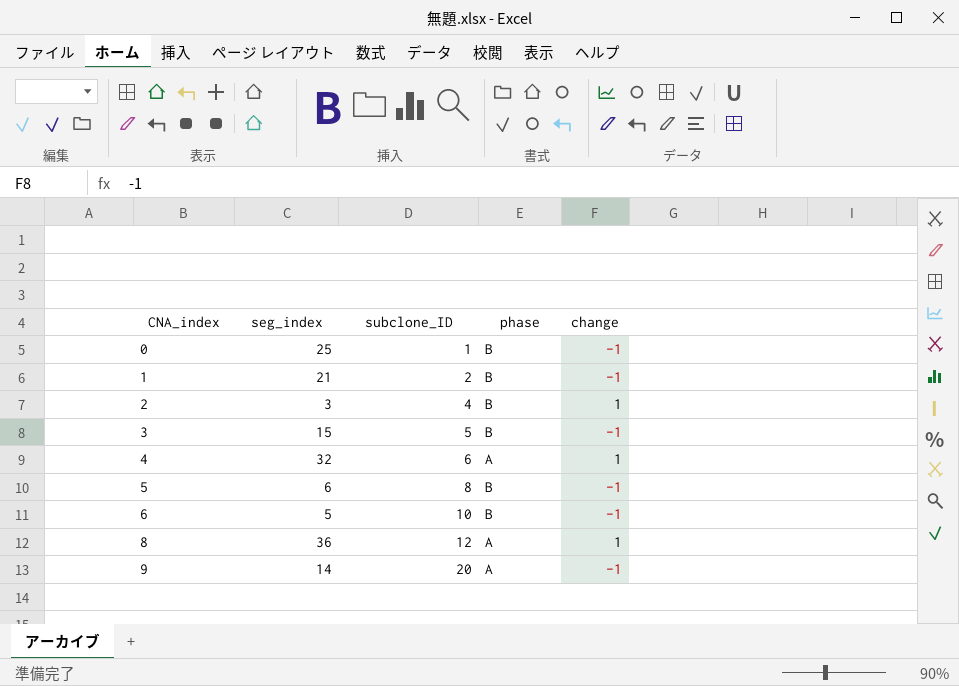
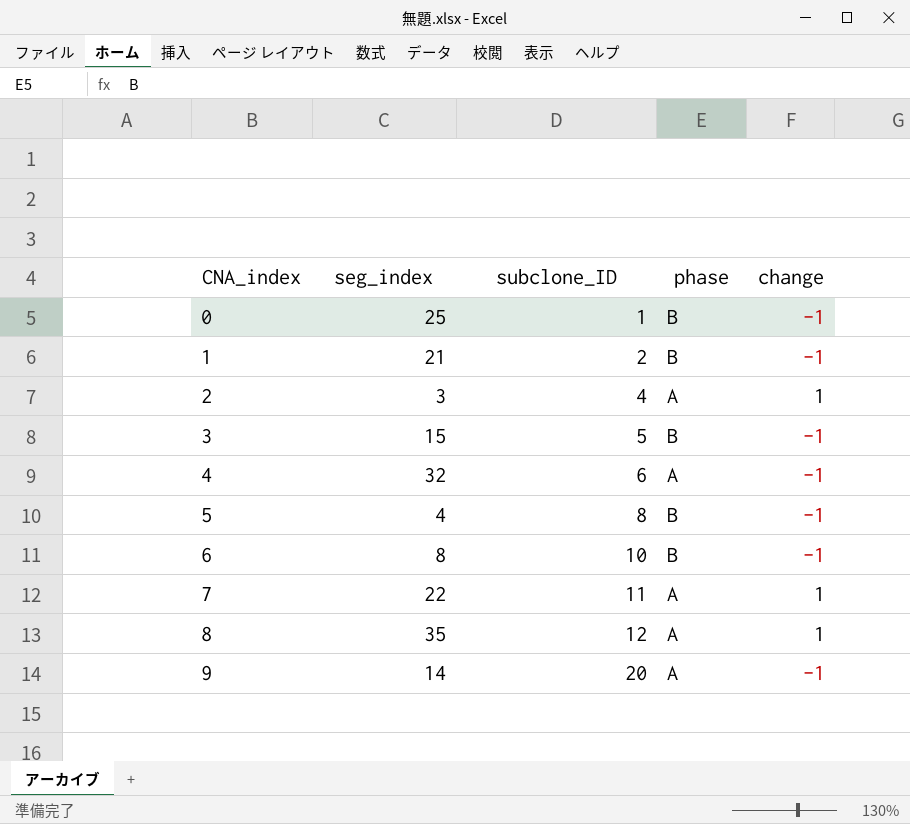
2 | phase: B -> A
4 | change: 1 -> -1
5 | seg_index: 6 -> 4
6 | seg_index: 5 -> 8
row 7: none -> 22 | 11 | A | 1
8 | seg_index: 36 -> 35

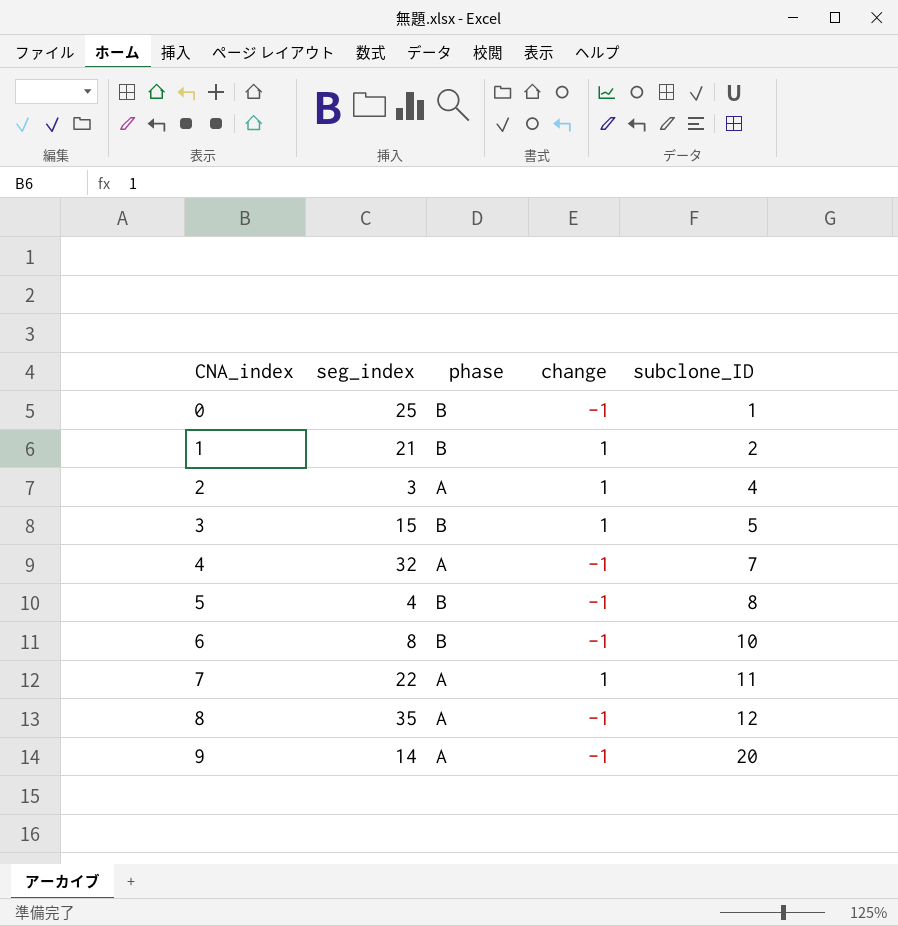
column subclone_ID | position: 3 -> 5
1 | change: -1 -> 1
3 | change: -1 -> 1
4 | subclone_ID: 6 -> 7
8 | change: 1 -> -1

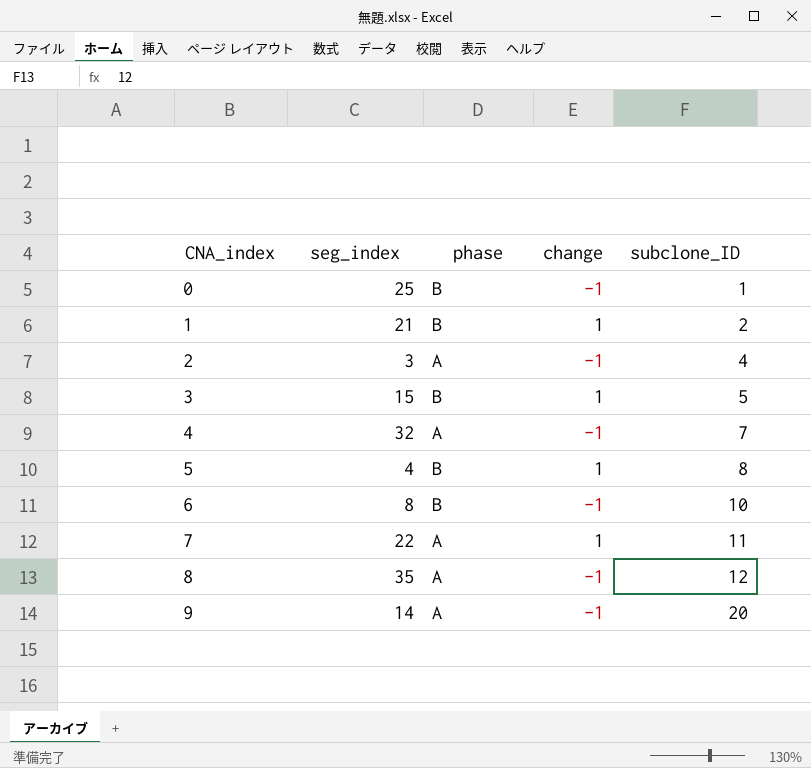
2 | change: 1 -> -1
5 | change: -1 -> 1

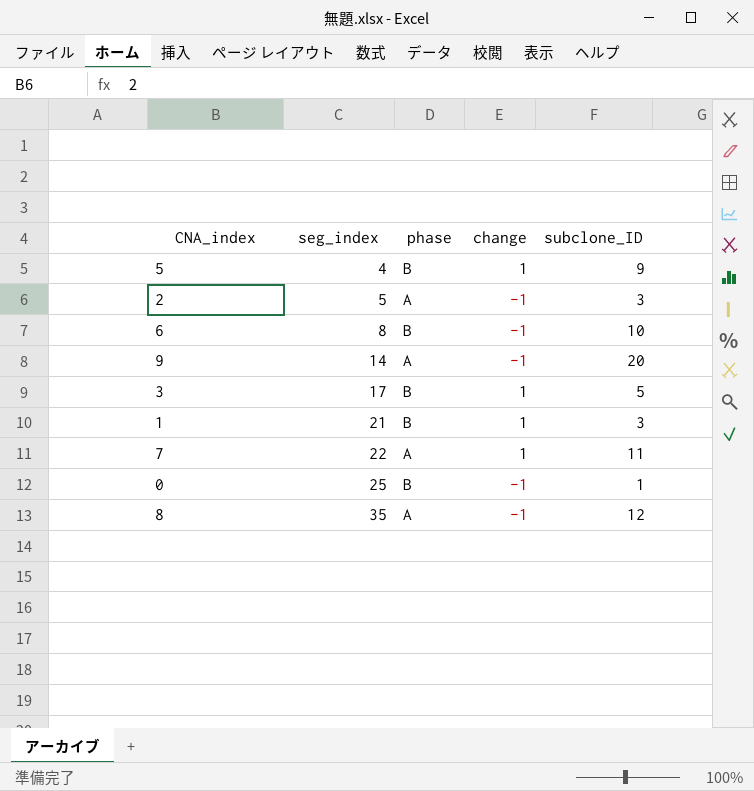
row order: CNA_index ascending -> seg_index ascending
row 4: 32 | A | -1 | 7 -> none
5 | subclone_ID: 8 -> 9
2 | seg_index: 3 -> 5
2 | subclone_ID: 4 -> 3
3 | seg_index: 15 -> 17
1 | subclone_ID: 2 -> 3

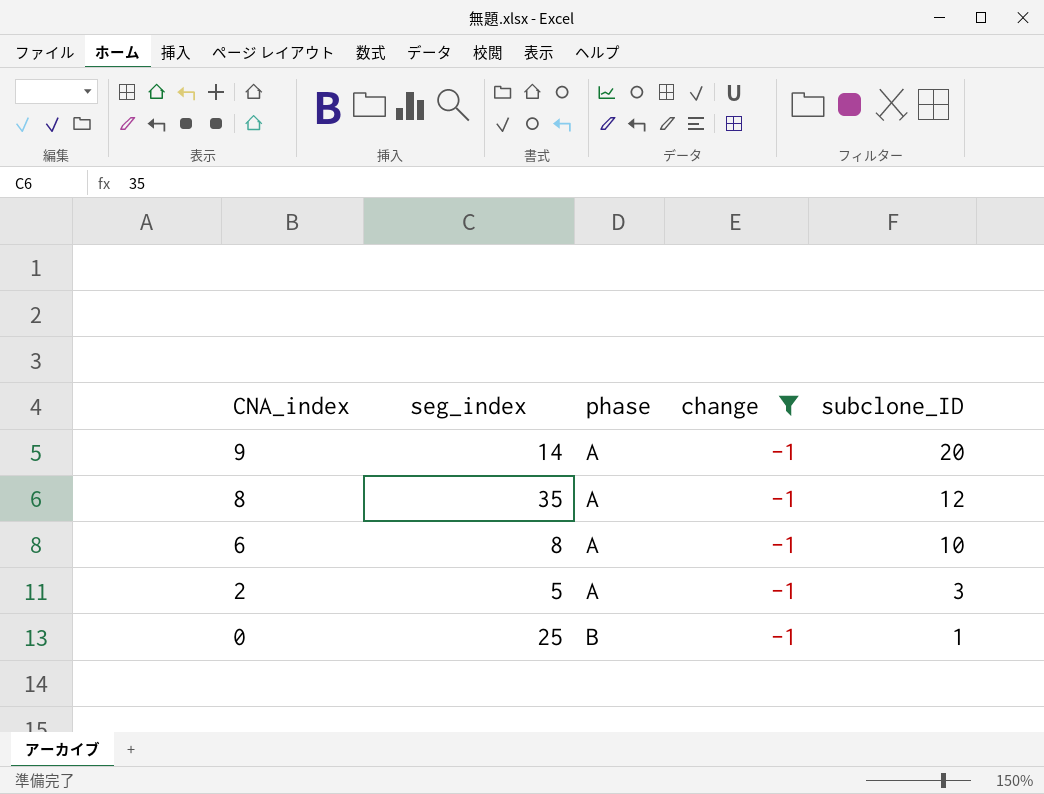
filter: none -> change = -1
row order: seg_index ascending -> CNA_index descending
6 | phase: B -> A

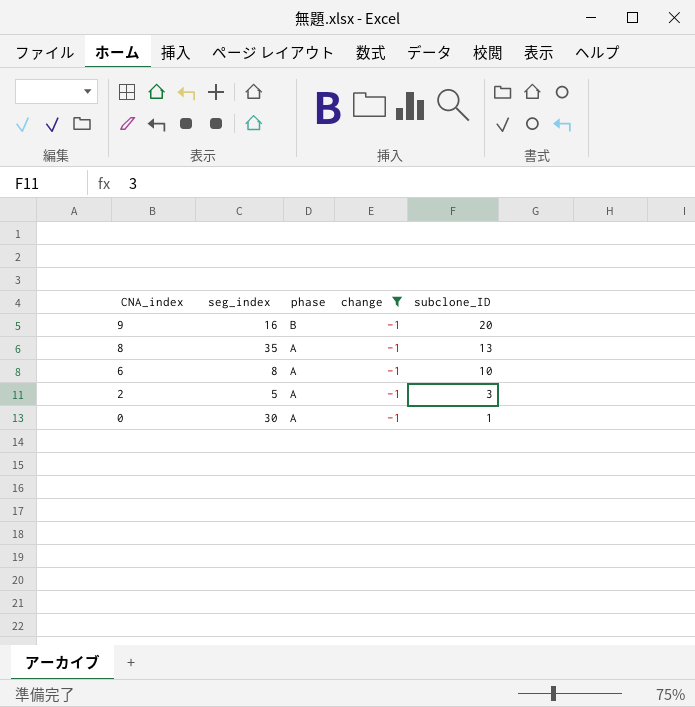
9 | seg_index: 14 -> 16
9 | phase: A -> B
8 | subclone_ID: 12 -> 13
0 | seg_index: 25 -> 30
0 | phase: B -> A

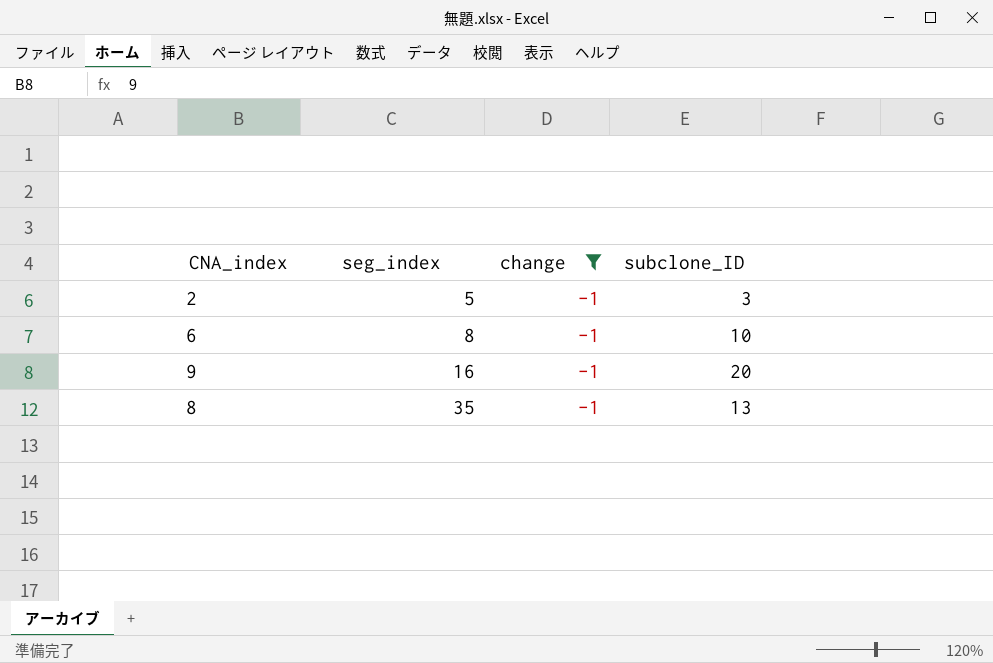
row order: CNA_index descending -> seg_index ascending
column phase | position: 3 -> none
row 0: 30 | A | -1 | 1 -> none

